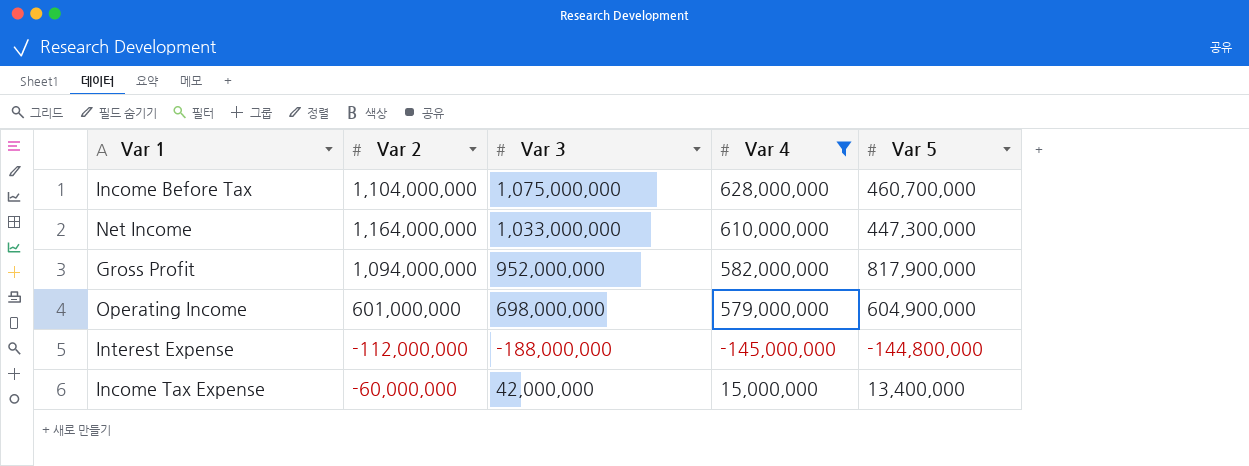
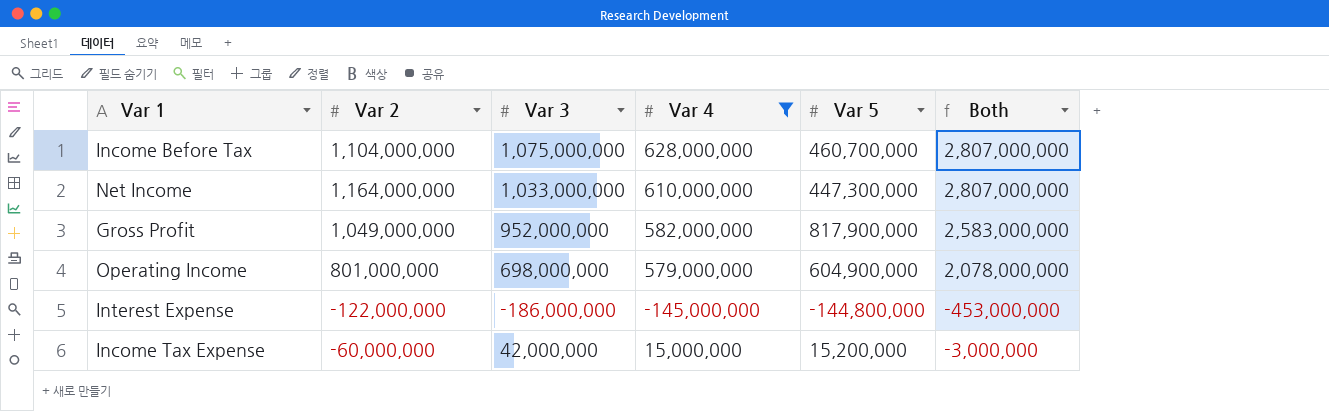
column Both | formula: none -> [Var 2] + [Var 3] + [Var 4]
Gross Profit | Var 2: 1,094,000,000 -> 1,049,000,000
Operating Income | Var 2: 601,000,000 -> 801,000,000
Interest Expense | Var 2: -112,000,000 -> -122,000,000
Interest Expense | Var 3: -188,000,000 -> -186,000,000
Income Tax Expense | Var 5: 13,400,000 -> 15,200,000

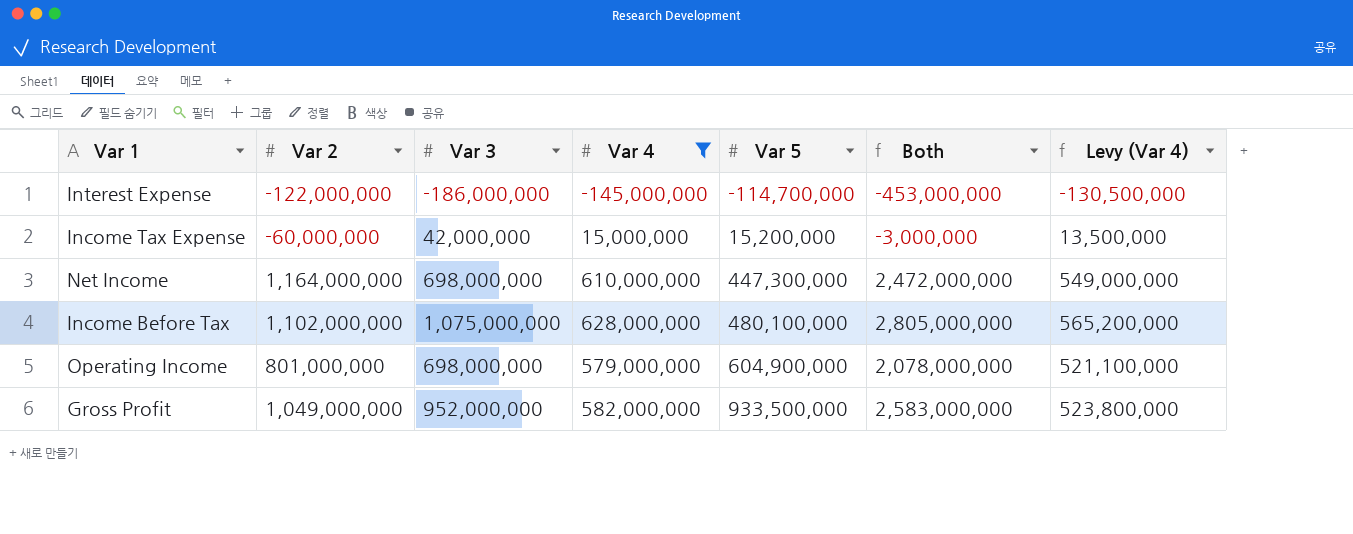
row order: none -> Var 5 ascending
column Levy (Var 4) | formula: none -> [Var 4] * 0.9
Interest Expense | Var 5: -144,800,000 -> -114,700,000
Net Income | Var 3: 1,033,000,000 -> 698,000,000
Net Income | Both: 2,807,000,000 -> 2,472,000,000
Income Before Tax | Var 2: 1,104,000,000 -> 1,102,000,000
Income Before Tax | Var 5: 460,700,000 -> 480,100,000
Income Before Tax | Both: 2,807,000,000 -> 2,805,000,000
Gross Profit | Var 5: 817,900,000 -> 933,500,000

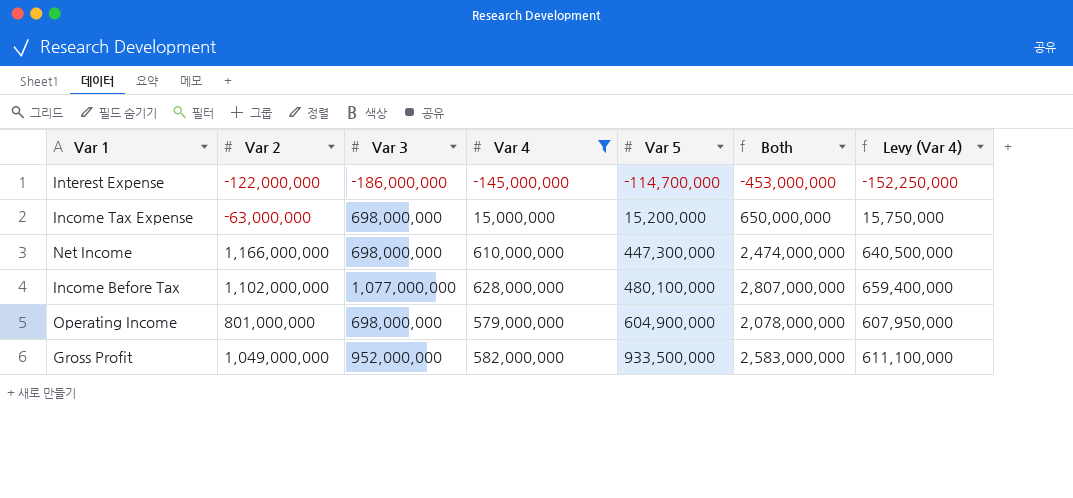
column Levy (Var 4) | formula: [Var 4] * 0.9 -> [Var 4] * 1.05
Income Tax Expense | Var 2: -60,000,000 -> -63,000,000
Income Tax Expense | Var 3: 42,000,000 -> 698,000,000
Income Tax Expense | Both: -3,000,000 -> 650,000,000
Net Income | Var 2: 1,164,000,000 -> 1,166,000,000
Net Income | Both: 2,472,000,000 -> 2,474,000,000
Income Before Tax | Var 3: 1,075,000,000 -> 1,077,000,000
Income Before Tax | Both: 2,805,000,000 -> 2,807,000,000

